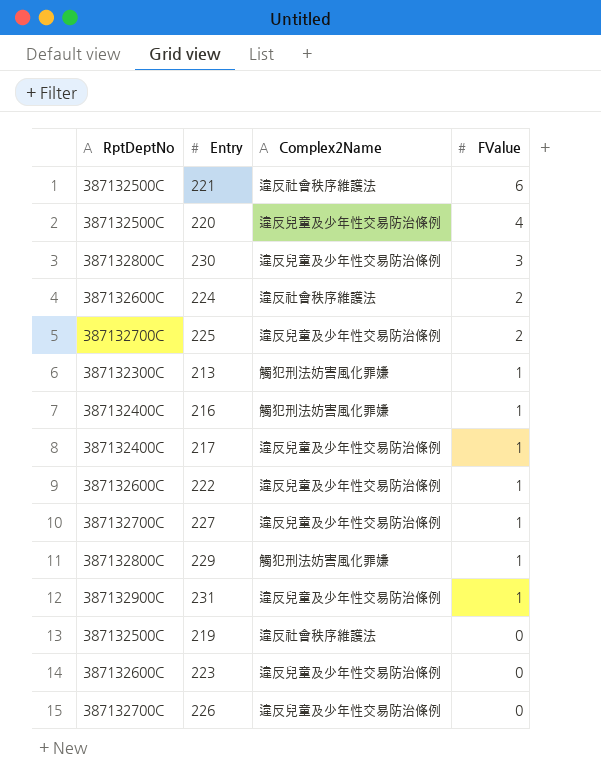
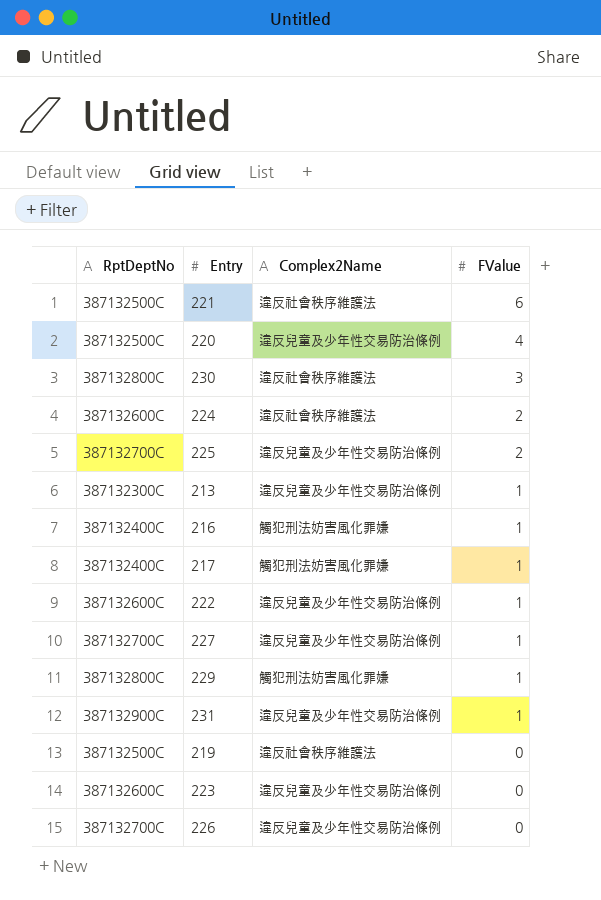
230 | Complex2Name: 違反兒童及少年性交易防治條例 -> 違反社會秩序維護法
213 | Complex2Name: 觸犯刑法妨害風化罪嫌 -> 違反兒童及少年性交易防治條例
217 | Complex2Name: 違反兒童及少年性交易防治條例 -> 觸犯刑法妨害風化罪嫌

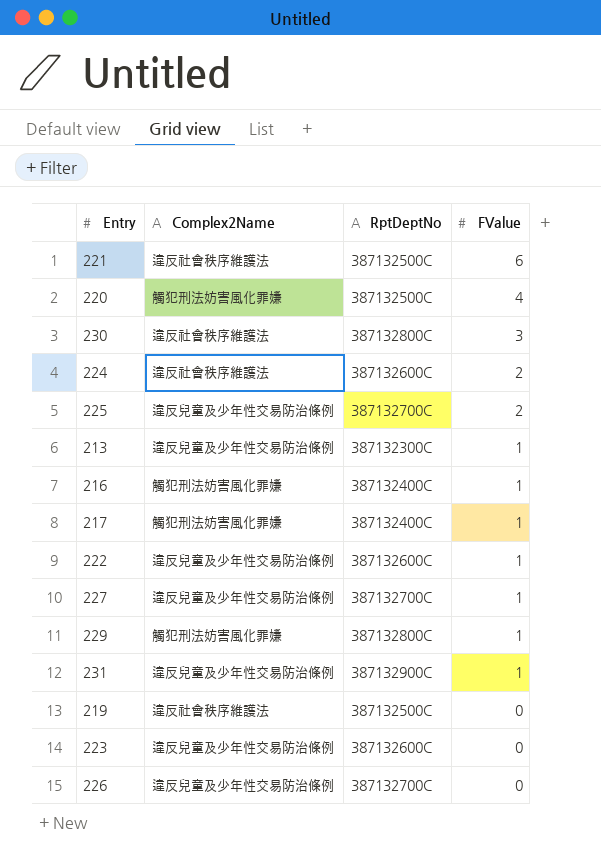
column RptDeptNo | position: 1 -> 3
220 | Complex2Name: 違反兒童及少年性交易防治條例 -> 觸犯刑法妨害風化罪嫌

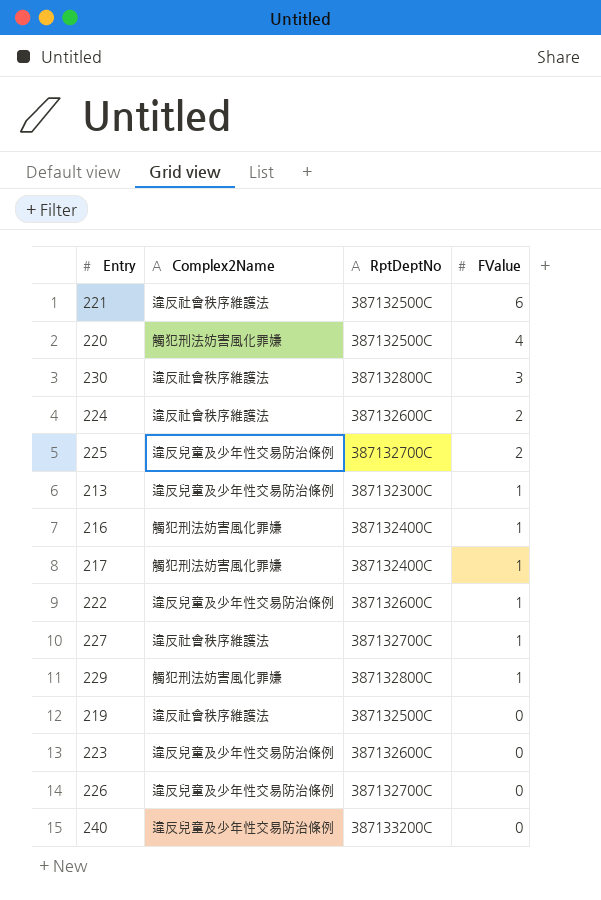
row 231: 違反兒童及少年性交易防治條例 | 387132900C | 1 -> none
227 | Complex2Name: 違反兒童及少年性交易防治條例 -> 違反社會秩序維護法
row 240: none -> 違反兒童及少年性交易防治條例 | 387133200C | 0

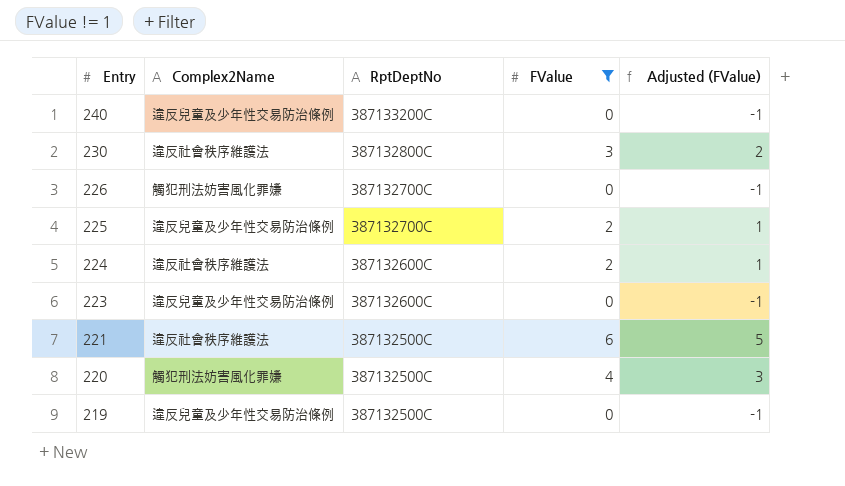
filter: none -> FValue != 1
row order: FValue descending -> Entry descending
column Adjusted (FValue) | formula: none -> [FValue] - 1
226 | Complex2Name: 違反兒童及少年性交易防治條例 -> 觸犯刑法妨害風化罪嫌
219 | Complex2Name: 違反社會秩序維護法 -> 違反兒童及少年性交易防治條例

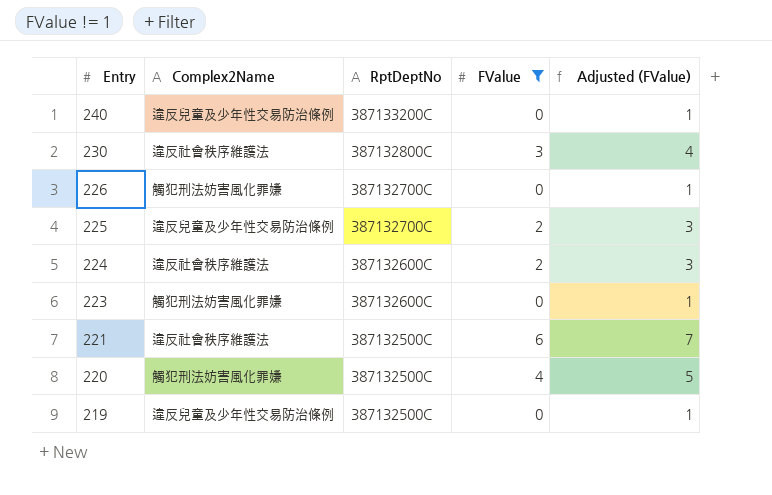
column Adjusted (FValue) | formula: [FValue] - 1 -> [FValue] + 1
223 | Complex2Name: 違反兒童及少年性交易防治條例 -> 觸犯刑法妨害風化罪嫌

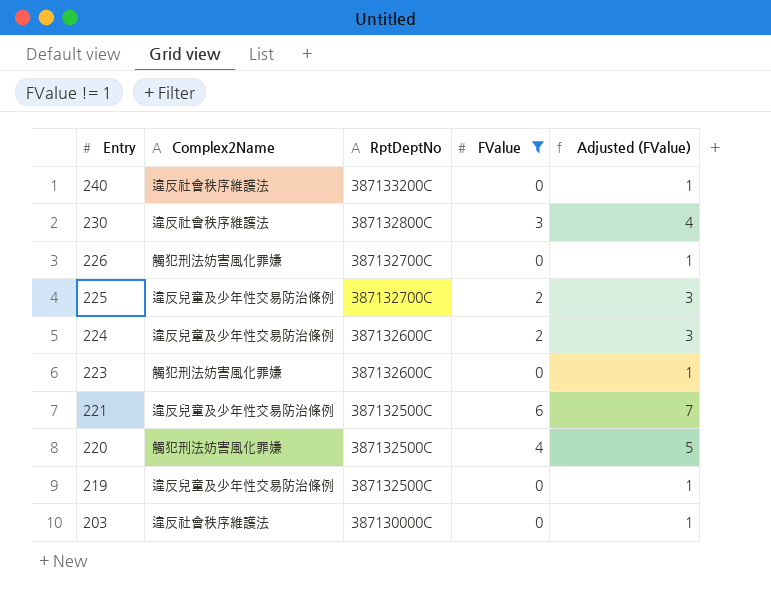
240 | Complex2Name: 違反兒童及少年性交易防治條例 -> 違反社會秩序維護法
224 | Complex2Name: 違反社會秩序維護法 -> 違反兒童及少年性交易防治條例
221 | Complex2Name: 違反社會秩序維護法 -> 違反兒童及少年性交易防治條例
row 203: none -> 違反社會秩序維護法 | 387130000C | 0 | 1

